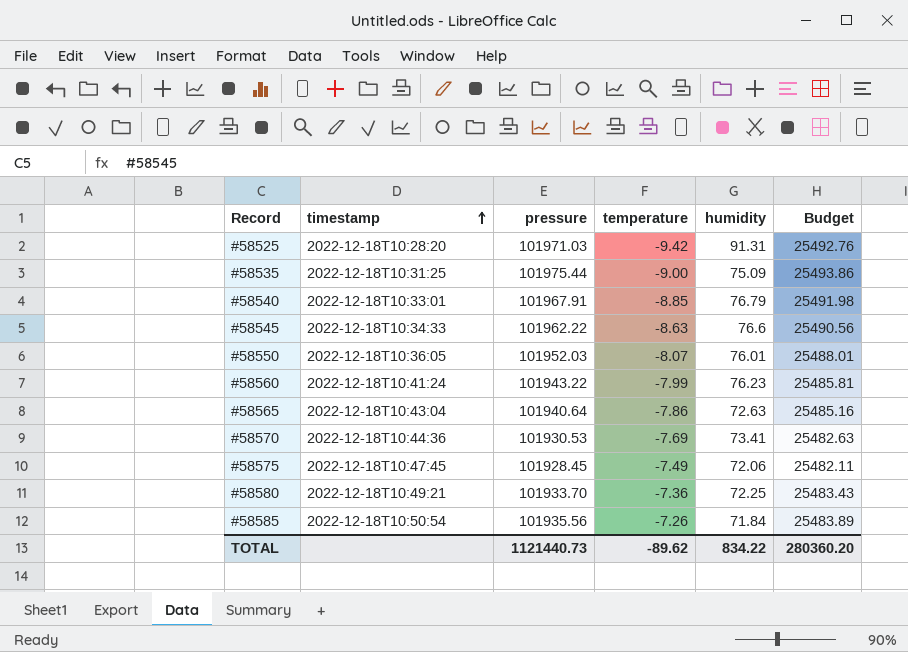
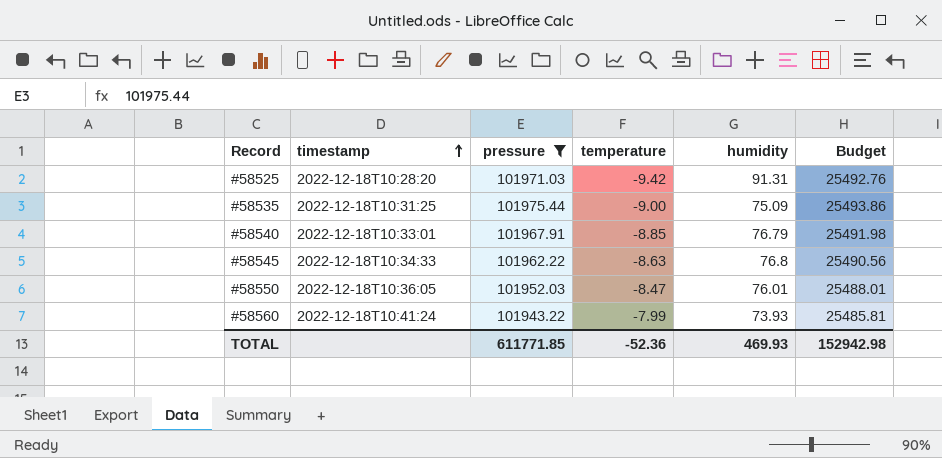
filter: none -> pressure >= 101943.22
#58545 | humidity: 76.6 -> 76.8
#58550 | temperature: -8.07 -> -8.47
#58560 | humidity: 76.23 -> 73.93
TOTAL | pressure: 1121440.73 -> 611771.85
TOTAL | temperature: -89.62 -> -52.36
TOTAL | humidity: 834.22 -> 469.93
TOTAL | Budget: 280360.20 -> 152942.98

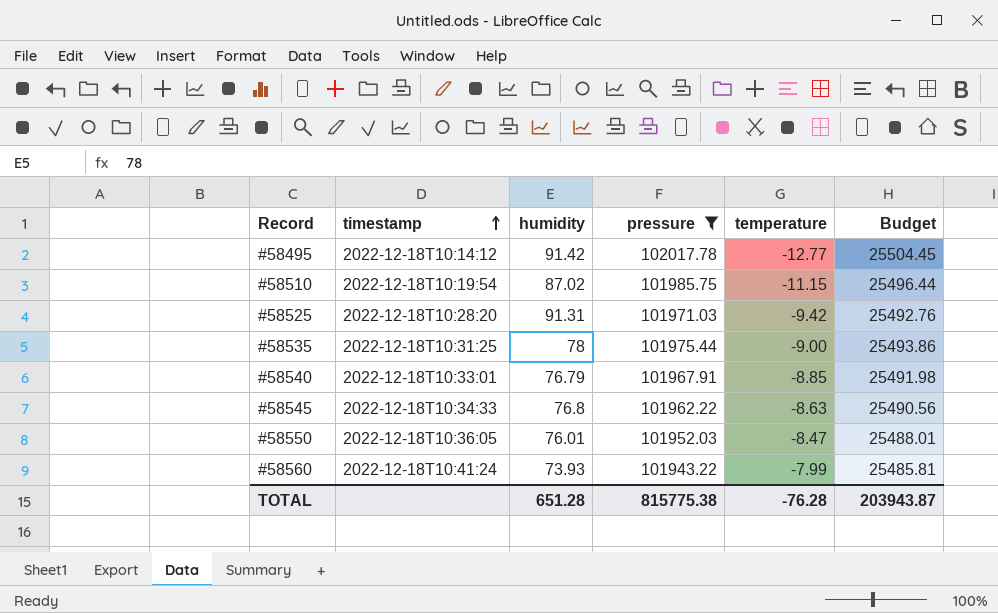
column humidity | position: 5 -> 3
row #58495: none -> 2022-12-18T10:14:12 | 91.42 | 102017.78 | -12.77 | 25504.45
row #58510: none -> 2022-12-18T10:19:54 | 87.02 | 101985.75 | -11.15 | 25496.44
#58535 | humidity: 75.09 -> 78
TOTAL | humidity: 469.93 -> 651.28
TOTAL | pressure: 611771.85 -> 815775.38
TOTAL | temperature: -52.36 -> -76.28
TOTAL | Budget: 152942.98 -> 203943.87

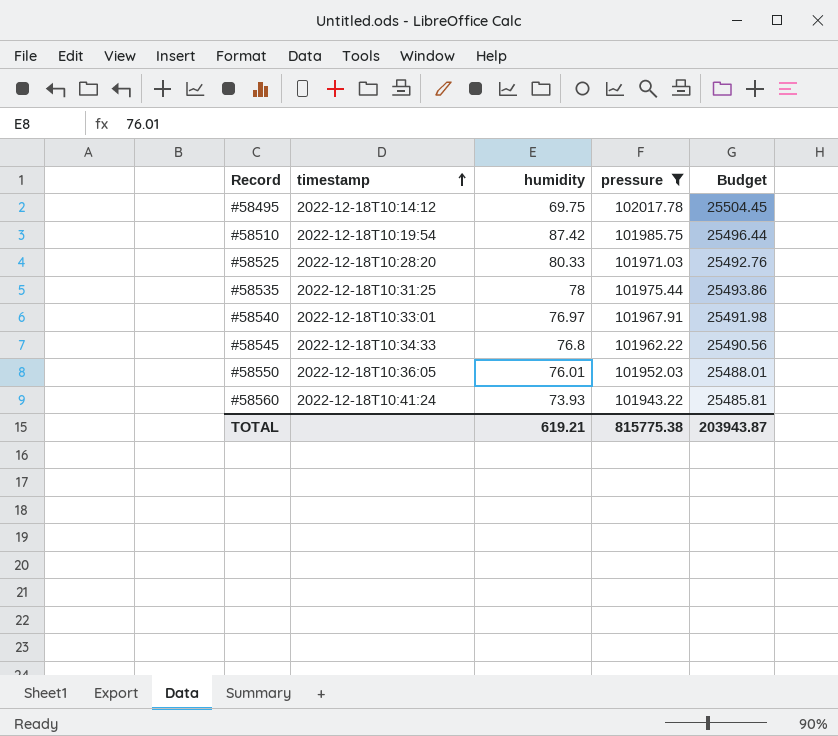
column temperature | position: 5 -> none
#58495 | humidity: 91.42 -> 69.75
#58510 | humidity: 87.02 -> 87.42
#58525 | humidity: 91.31 -> 80.33
#58540 | humidity: 76.79 -> 76.97
TOTAL | humidity: 651.28 -> 619.21

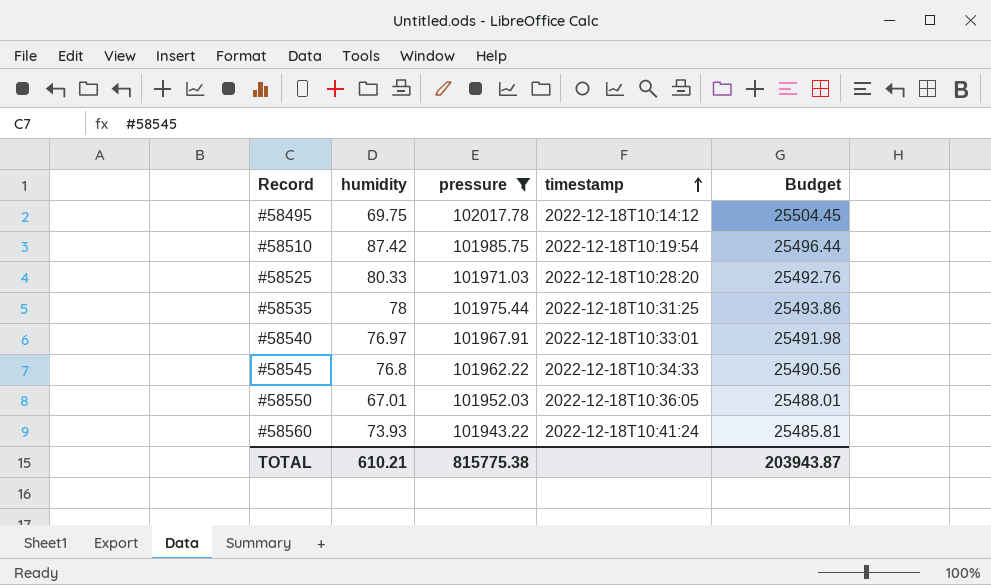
column timestamp | position: 2 -> 4
#58550 | humidity: 76.01 -> 67.01
TOTAL | humidity: 619.21 -> 610.21

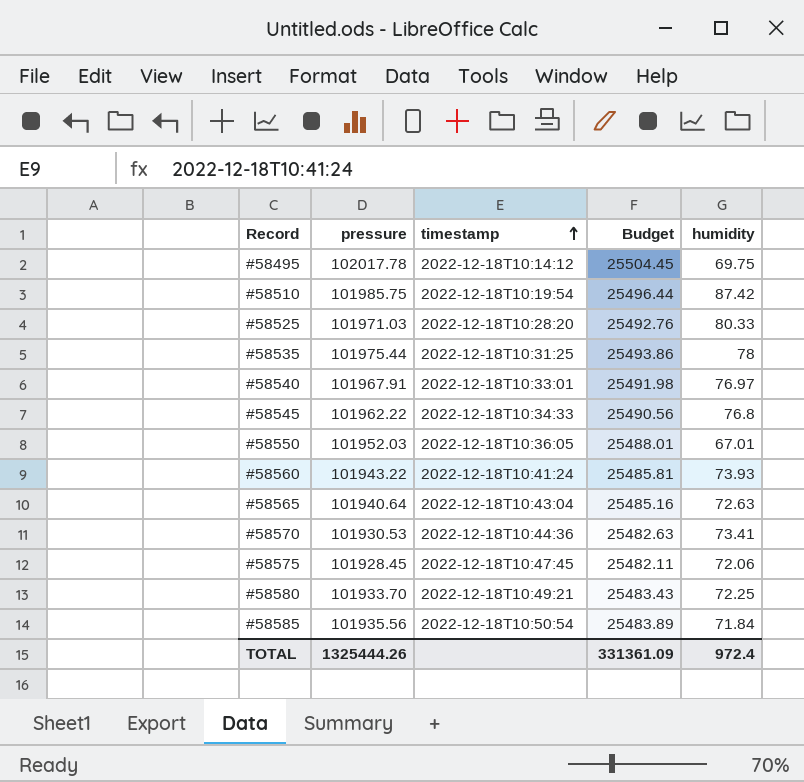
filter: pressure >= 101943.22 -> none
column humidity | position: 2 -> 5
TOTAL | pressure: 815775.38 -> 1325444.26
TOTAL | Budget: 203943.87 -> 331361.09
TOTAL | humidity: 610.21 -> 972.4

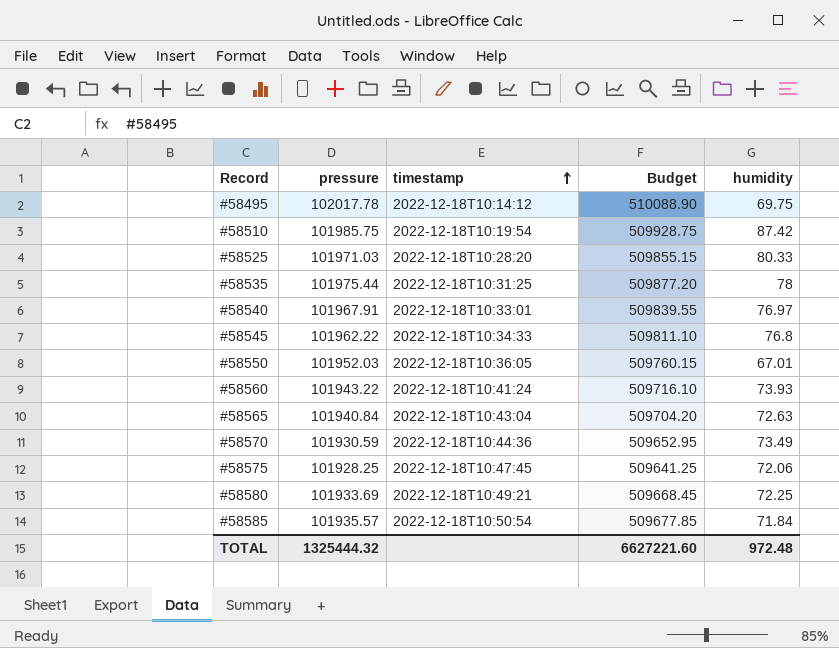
column Budget | formula: [pressure] * 0.25 -> [pressure] * 5
#58565 | pressure: 101940.64 -> 101940.84
#58570 | pressure: 101930.53 -> 101930.59
#58570 | humidity: 73.41 -> 73.49
#58575 | pressure: 101928.45 -> 101928.25
#58580 | pressure: 101933.70 -> 101933.69
#58585 | pressure: 101935.56 -> 101935.57
TOTAL | pressure: 1325444.26 -> 1325444.32
TOTAL | Budget: 331361.09 -> 6627221.60
TOTAL | humidity: 972.4 -> 972.48

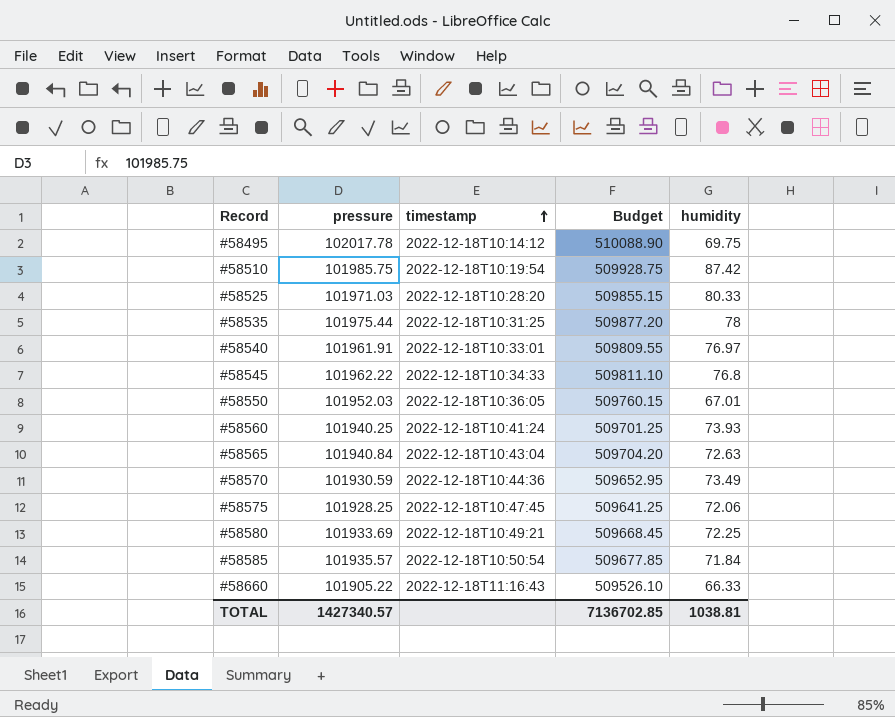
#58540 | pressure: 101967.91 -> 101961.91
#58540 | Budget: 509839.55 -> 509809.55
#58560 | pressure: 101943.22 -> 101940.25
#58560 | Budget: 509716.10 -> 509701.25
row #58660: none -> 101905.22 | 2022-12-18T11:16:43 | 509526.10 | 66.33
TOTAL | pressure: 1325444.32 -> 1427340.57
TOTAL | Budget: 6627221.60 -> 7136702.85
TOTAL | humidity: 972.48 -> 1038.81

